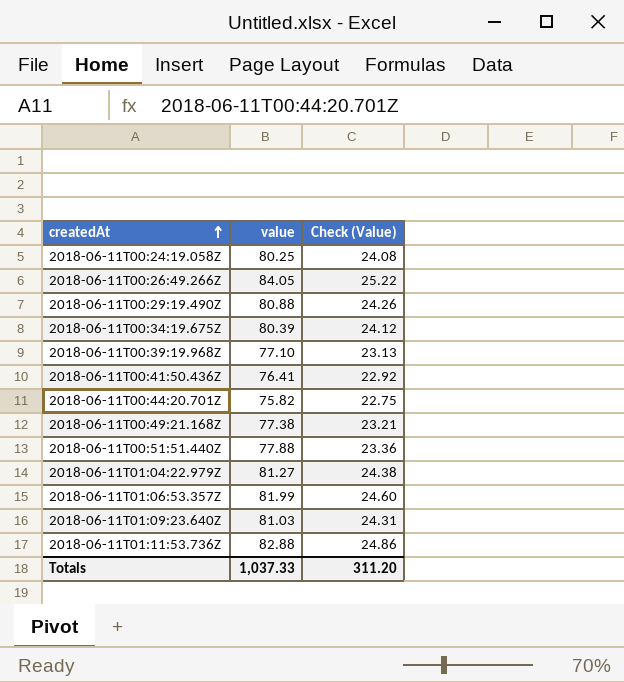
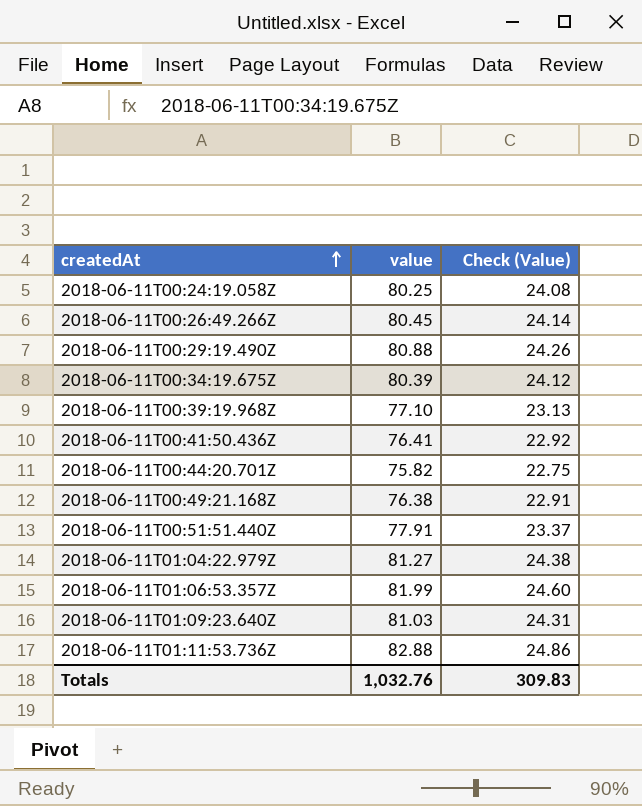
2018-06-11T00:26:49.266Z | value: 84.05 -> 80.45
2018-06-11T00:26:49.266Z | Check (Value): 25.22 -> 24.14
2018-06-11T00:49:21.168Z | value: 77.38 -> 76.38
2018-06-11T00:49:21.168Z | Check (Value): 23.21 -> 22.91
2018-06-11T00:51:51.440Z | value: 77.88 -> 77.91
2018-06-11T00:51:51.440Z | Check (Value): 23.36 -> 23.37
Totals | value: 1,037.33 -> 1,032.76
Totals | Check (Value): 311.20 -> 309.83

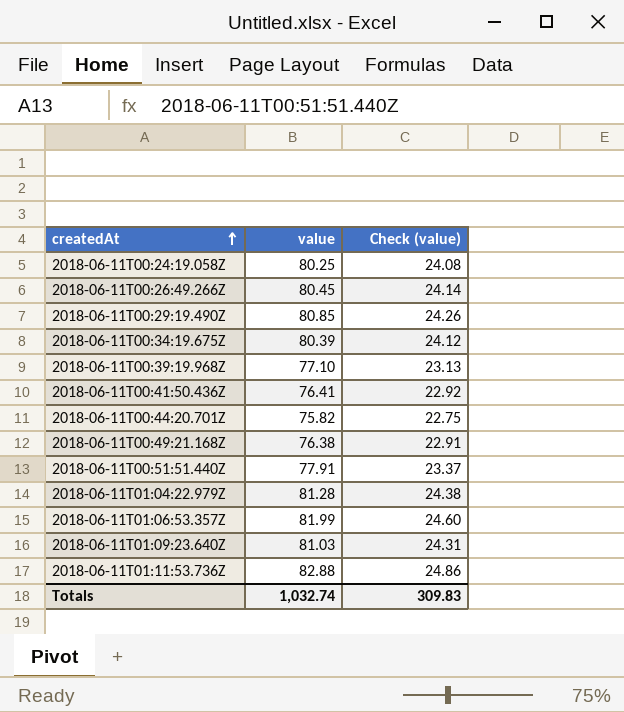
column name: Check (Value) -> Check (value)
2018-06-11T00:29:19.490Z | value: 80.88 -> 80.85
2018-06-11T01:04:22.979Z | value: 81.27 -> 81.28
Totals | value: 1,032.76 -> 1,032.74

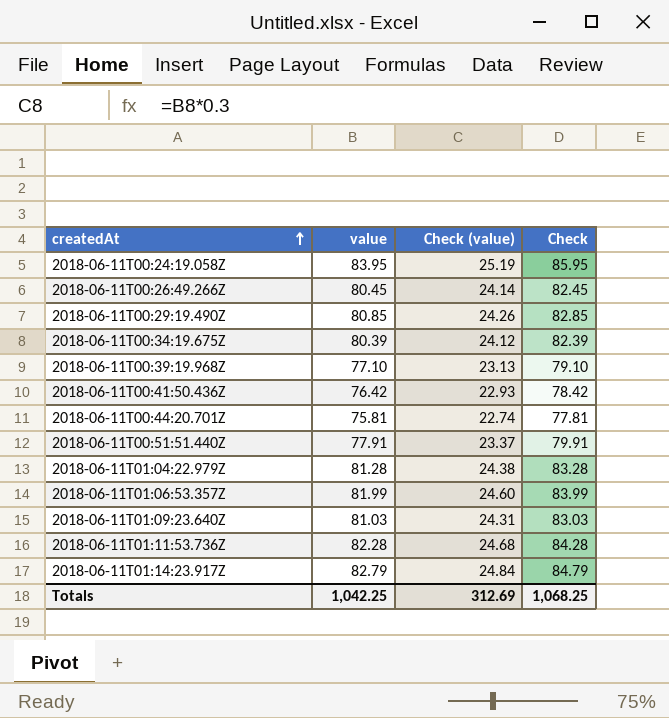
column Check | formula: none -> [value] + 2
row 2018-06-11T00:49:21.168Z: 76.38 | 22.91 -> none
2018-06-11T00:24:19.058Z | value: 80.25 -> 83.95
2018-06-11T00:24:19.058Z | Check (value): 24.08 -> 25.19
2018-06-11T00:41:50.436Z | value: 76.41 -> 76.42
2018-06-11T00:41:50.436Z | Check (value): 22.92 -> 22.93
2018-06-11T00:44:20.701Z | value: 75.82 -> 75.81
2018-06-11T00:44:20.701Z | Check (value): 22.75 -> 22.74
2018-06-11T01:11:53.736Z | value: 82.88 -> 82.28
2018-06-11T01:11:53.736Z | Check (value): 24.86 -> 24.68
row 2018-06-11T01:14:23.917Z: none -> 82.79 | 24.84 | 84.79
Totals | value: 1,032.74 -> 1,042.25
Totals | Check (value): 309.83 -> 312.69

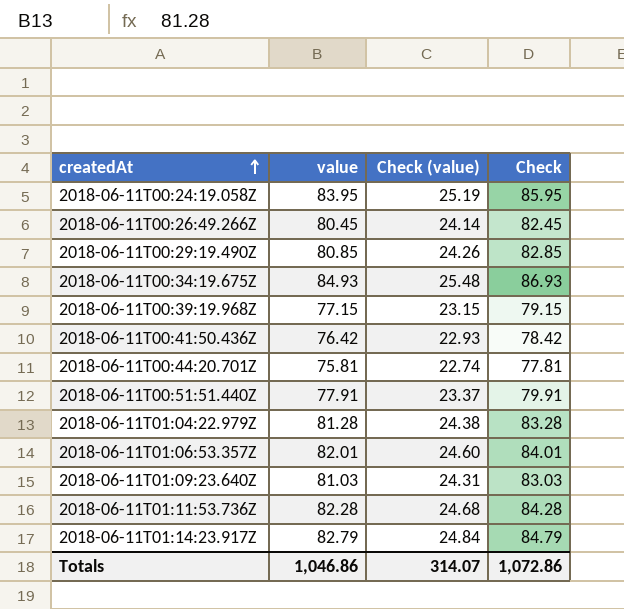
2018-06-11T00:34:19.675Z | value: 80.39 -> 84.93
2018-06-11T00:34:19.675Z | Check (value): 24.12 -> 25.48
2018-06-11T00:34:19.675Z | Check: 82.39 -> 86.93
2018-06-11T00:39:19.968Z | value: 77.10 -> 77.15
2018-06-11T00:39:19.968Z | Check (value): 23.13 -> 23.15
2018-06-11T00:39:19.968Z | Check: 79.10 -> 79.15
2018-06-11T01:06:53.357Z | value: 81.99 -> 82.01
2018-06-11T01:06:53.357Z | Check: 83.99 -> 84.01
Totals | value: 1,042.25 -> 1,046.86
Totals | Check (value): 312.69 -> 314.07
Totals | Check: 1,068.25 -> 1,072.86

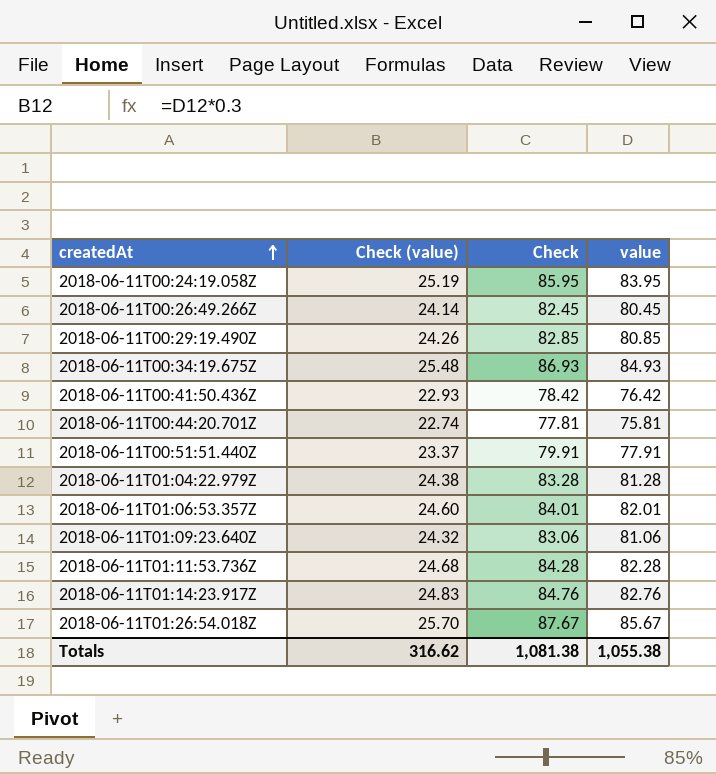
column value | position: 2 -> 4
row 2018-06-11T00:39:19.968Z: 77.15 | 23.15 | 79.15 -> none
2018-06-11T01:09:23.640Z | Check (value): 24.31 -> 24.32
2018-06-11T01:09:23.640Z | Check: 83.03 -> 83.06
2018-06-11T01:09:23.640Z | value: 81.03 -> 81.06
2018-06-11T01:14:23.917Z | Check (value): 24.84 -> 24.83
2018-06-11T01:14:23.917Z | Check: 84.79 -> 84.76
2018-06-11T01:14:23.917Z | value: 82.79 -> 82.76
row 2018-06-11T01:26:54.018Z: none -> 25.70 | 87.67 | 85.67
Totals | Check (value): 314.07 -> 316.62
Totals | Check: 1,072.86 -> 1,081.38
Totals | value: 1,046.86 -> 1,055.38

